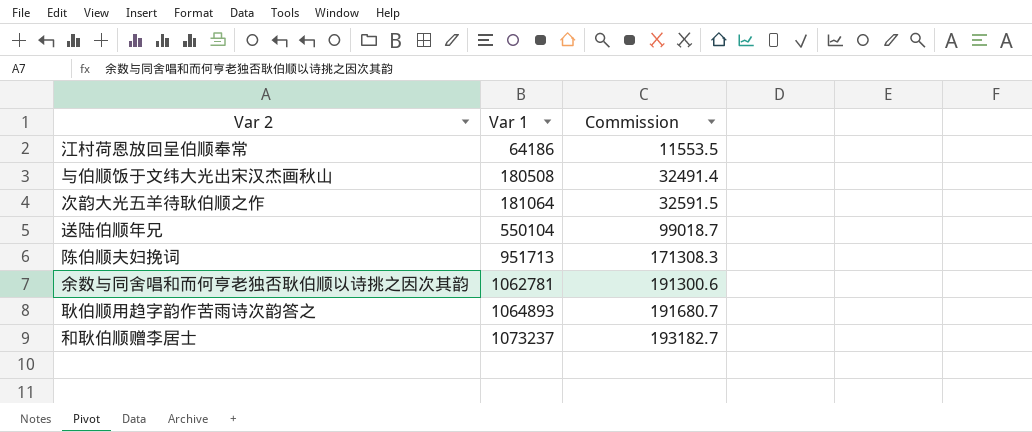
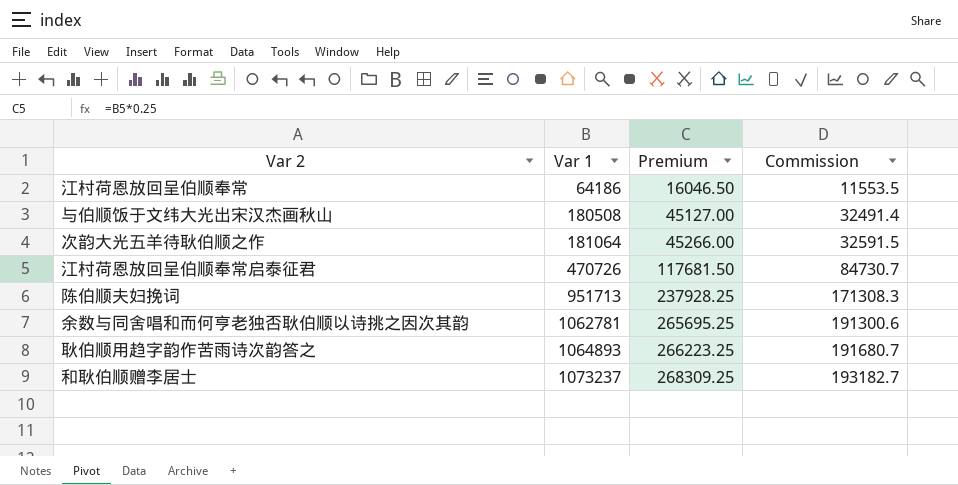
column Premium | formula: none -> [Var 1] * 0.25
row 送陆伯顺年兄: 550104 | 99018.7 -> none
row 江村荷恩放回呈伯顺奉常启泰征君: none -> 470726 | 117681.50 | 84730.7

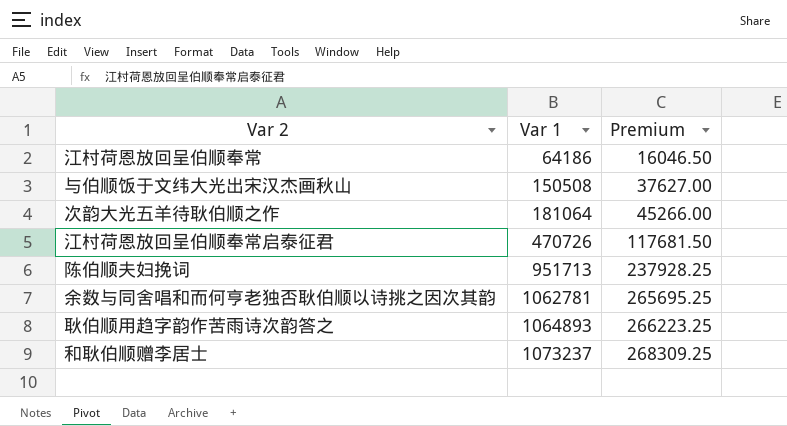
column Commission | formula: [Var 1] * 0.18 -> none
与伯顺饭于文纬大光出宋汉杰画秋山 | Var 1: 180508 -> 150508
与伯顺饭于文纬大光出宋汉杰画秋山 | Premium: 45127.00 -> 37627.00

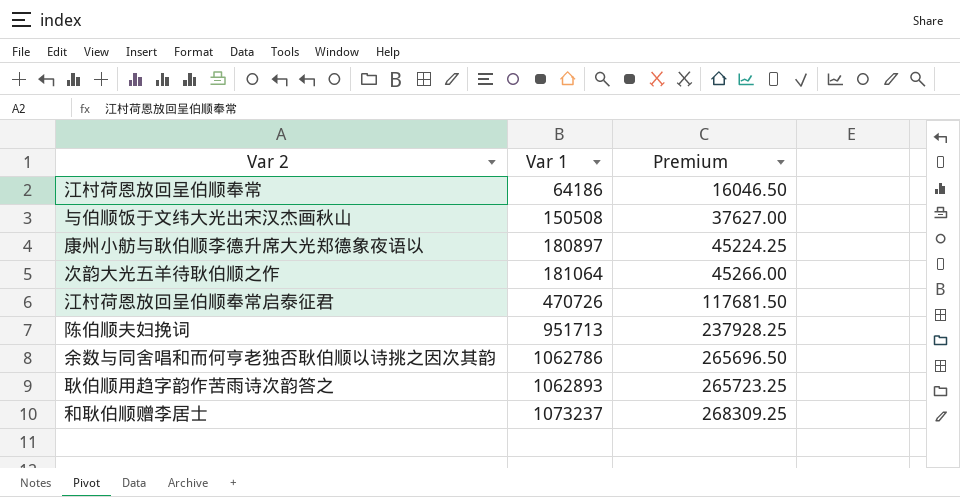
row 康州小舫与耿伯顺李德升席大光郑德象夜语以: none -> 180897 | 45224.25
余数与同舍唱和而何亨老独否耿伯顺以诗挑之因次其韵 | Var 1: 1062781 -> 1062786
余数与同舍唱和而何亨老独否耿伯顺以诗挑之因次其韵 | Premium: 265695.25 -> 265696.50
耿伯顺用趋字韵作苦雨诗次韵答之 | Var 1: 1064893 -> 1062893
耿伯顺用趋字韵作苦雨诗次韵答之 | Premium: 266223.25 -> 265723.25

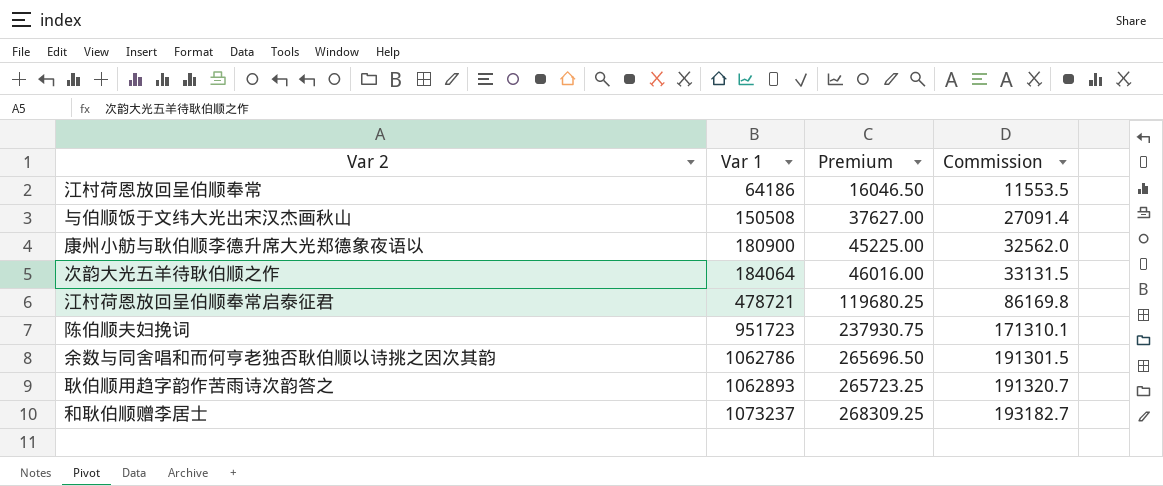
column Commission | formula: none -> [Var 1] * 0.18
康州小舫与耿伯顺李德升席大光郑德象夜语以 | Var 1: 180897 -> 180900
康州小舫与耿伯顺李德升席大光郑德象夜语以 | Premium: 45224.25 -> 45225.00
次韵大光五羊待耿伯顺之作 | Var 1: 181064 -> 184064
次韵大光五羊待耿伯顺之作 | Premium: 45266.00 -> 46016.00
江村荷恩放回呈伯顺奉常启泰征君 | Var 1: 470726 -> 478721
江村荷恩放回呈伯顺奉常启泰征君 | Premium: 117681.50 -> 119680.25
陈伯顺夫妇挽词 | Var 1: 951713 -> 951723
陈伯顺夫妇挽词 | Premium: 237928.25 -> 237930.75

